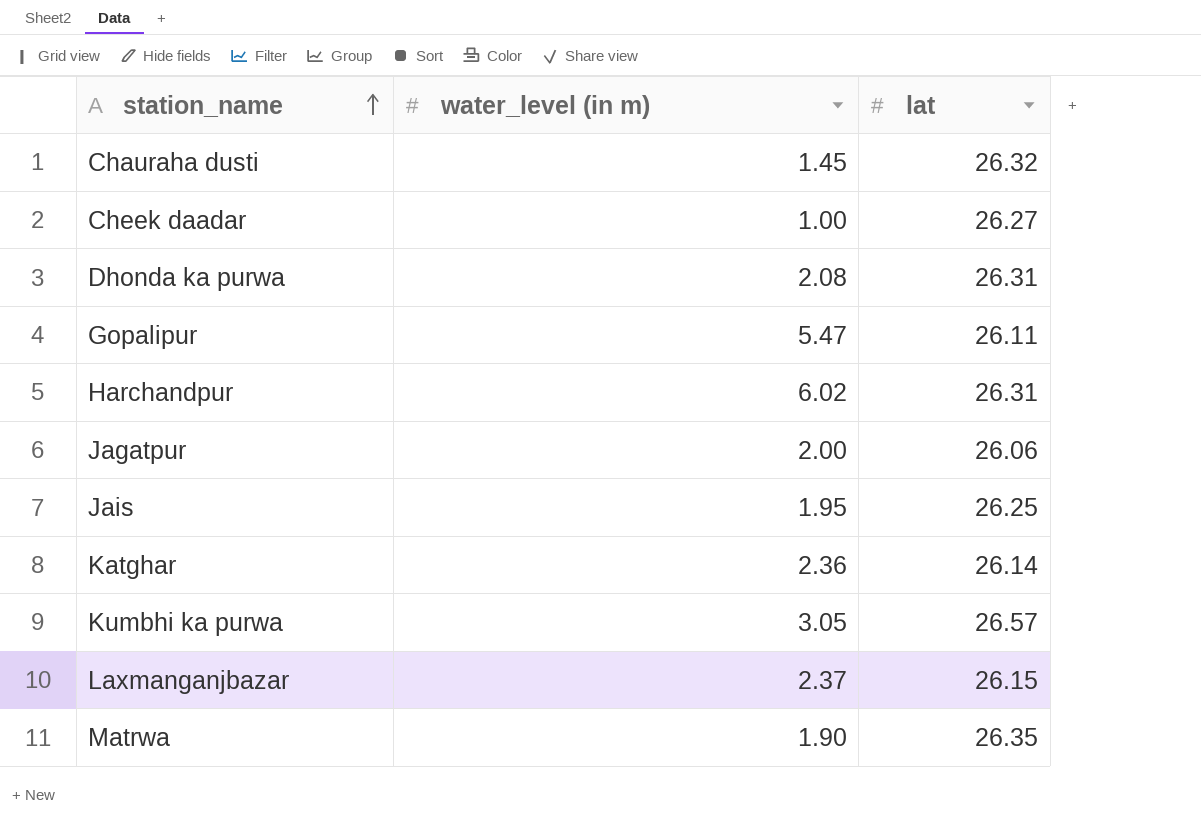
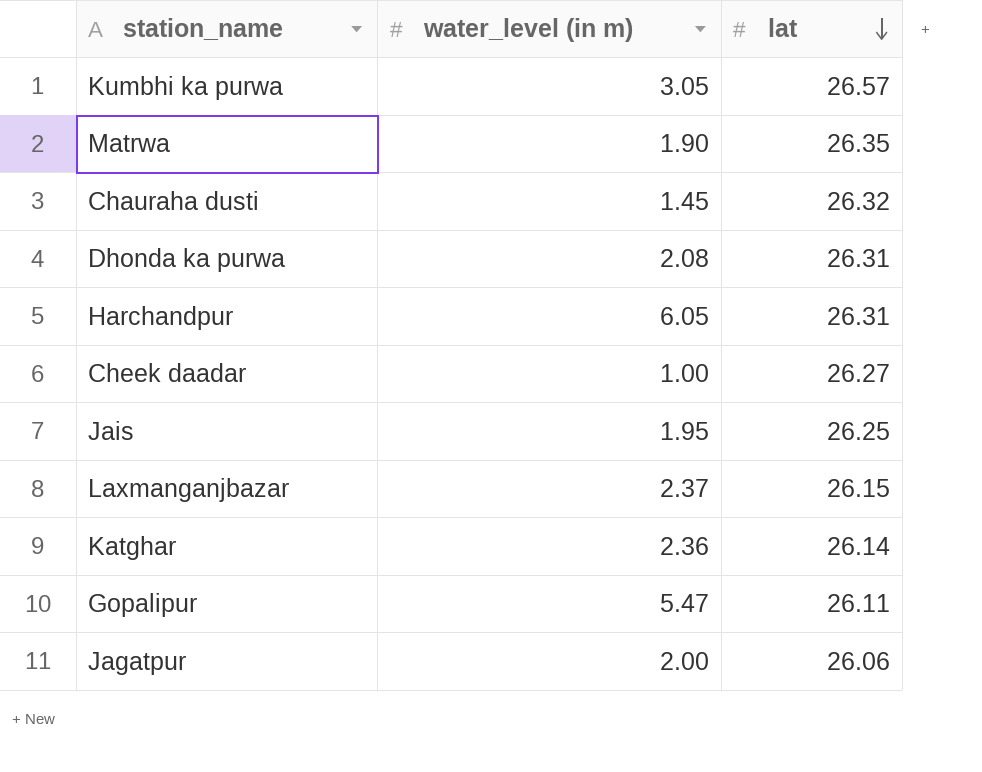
row order: station_name ascending -> lat descending
Harchandpur | water_level (in m): 6.02 -> 6.05

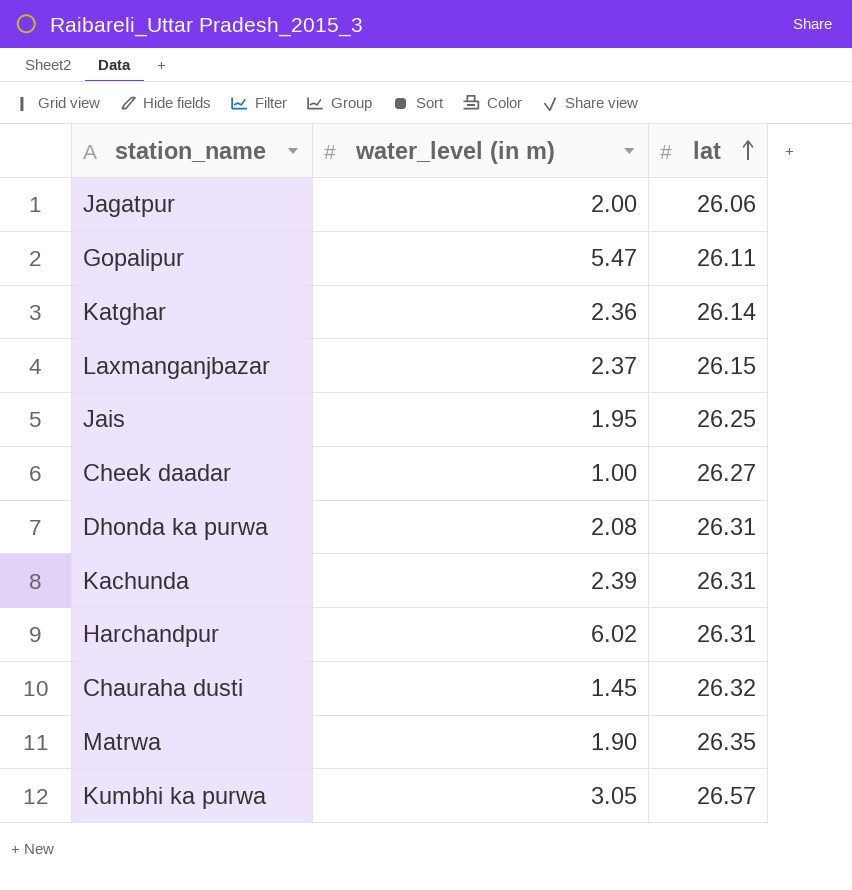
row order: lat descending -> lat ascending
row Kachunda: none -> 2.39 | 26.31
Harchandpur | water_level (in m): 6.05 -> 6.02

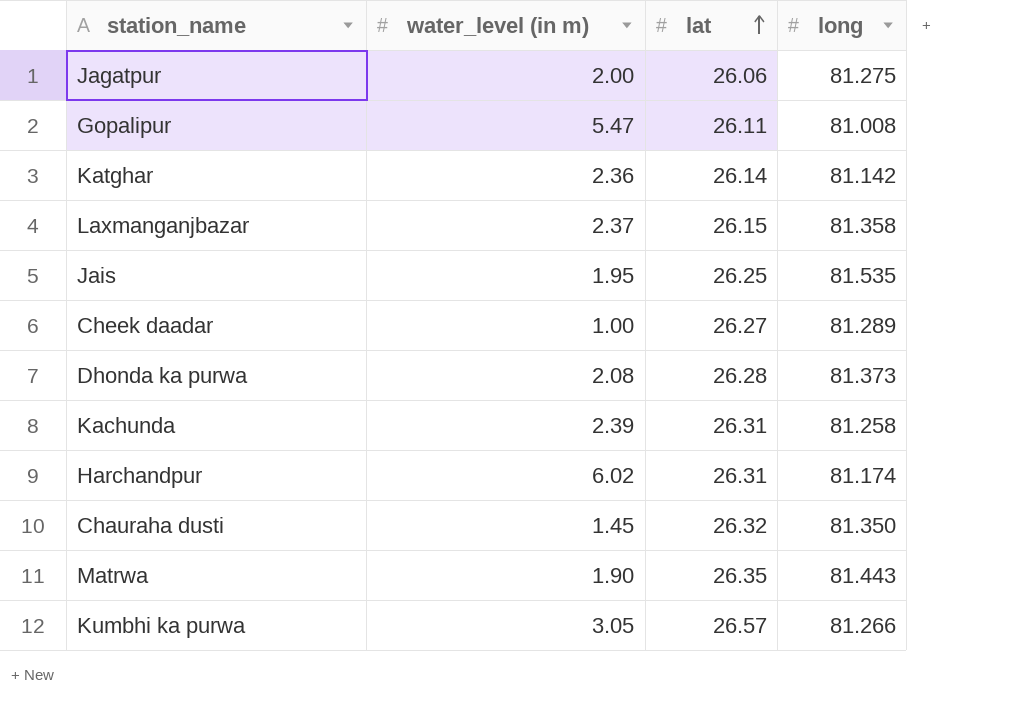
column long | position: none -> 4
Dhonda ka purwa | lat: 26.31 -> 26.28

